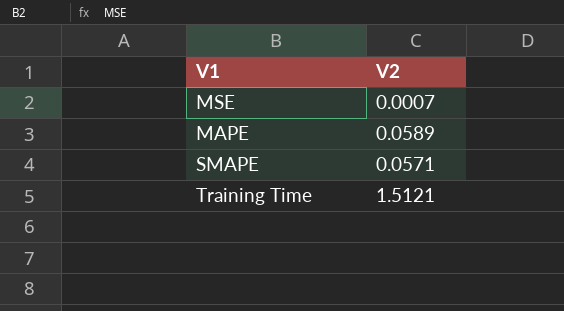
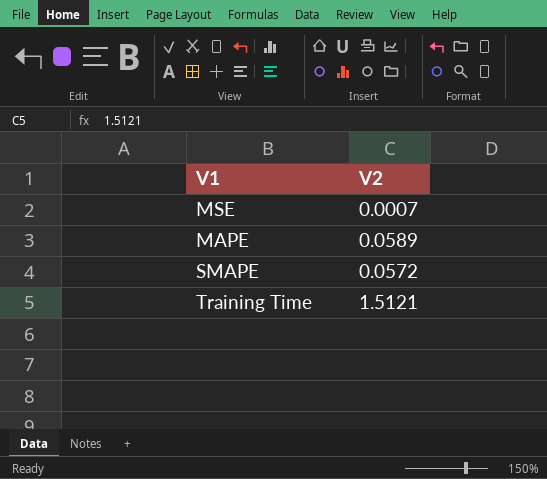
SMAPE | V2: 0.0571 -> 0.0572

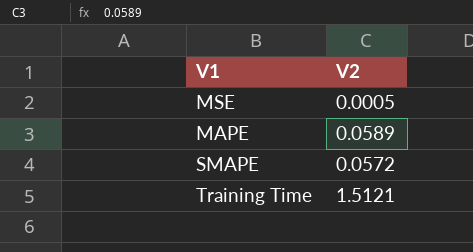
MSE | V2: 0.0007 -> 0.0005

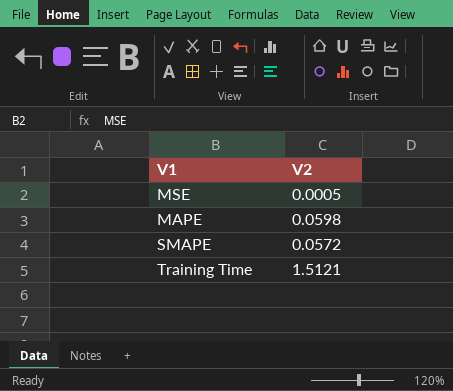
MAPE | V2: 0.0589 -> 0.0598

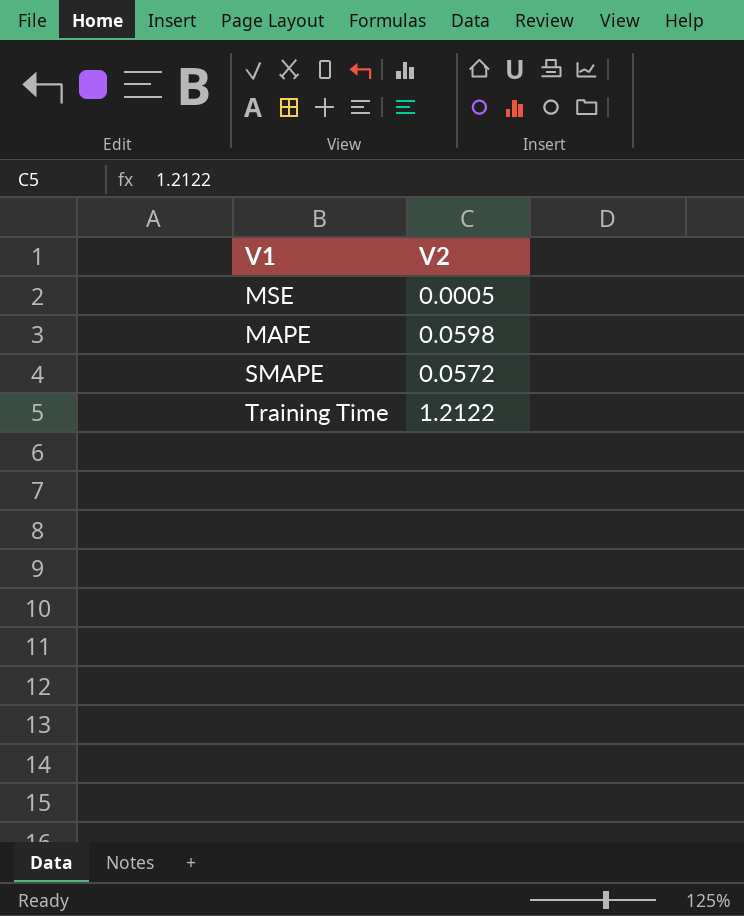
Training Time | V2: 1.5121 -> 1.2122

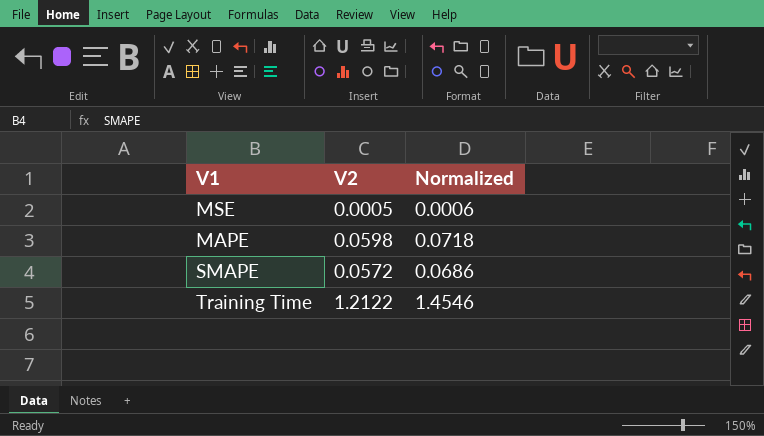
column Normalized | formula: none -> [V2] * 1.2

